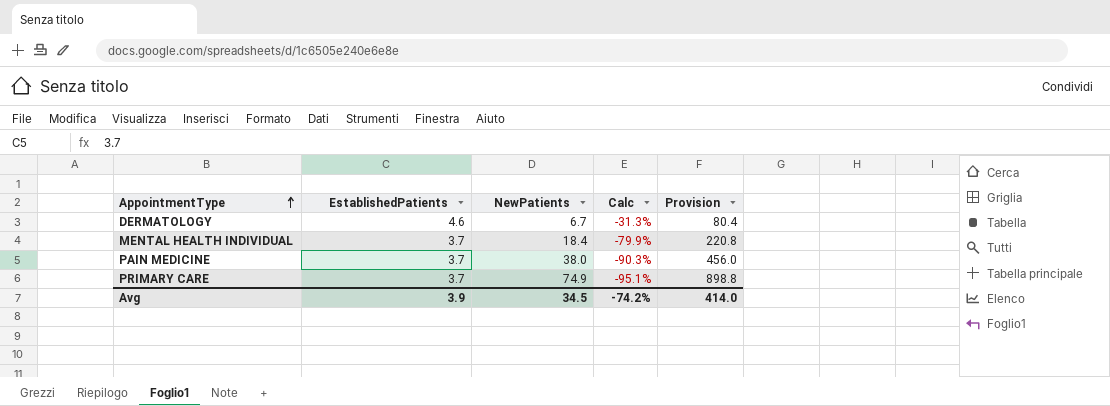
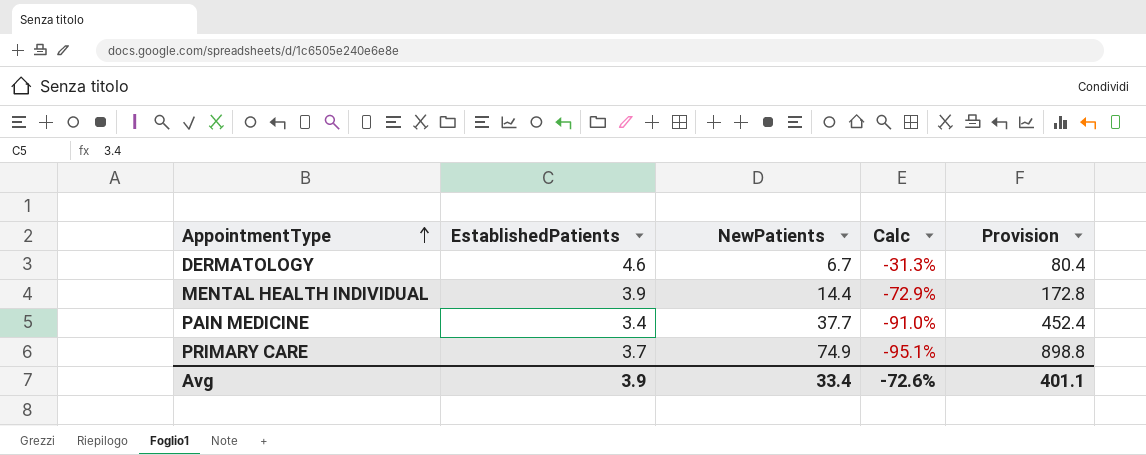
MENTAL HEALTH INDIVIDUAL | EstablishedPatients: 3.7 -> 3.9
MENTAL HEALTH INDIVIDUAL | NewPatients: 18.4 -> 14.4
MENTAL HEALTH INDIVIDUAL | Calc: -79.9% -> -72.9%
MENTAL HEALTH INDIVIDUAL | Provision: 220.8 -> 172.8
PAIN MEDICINE | EstablishedPatients: 3.7 -> 3.4
PAIN MEDICINE | NewPatients: 38.0 -> 37.7
PAIN MEDICINE | Calc: -90.3% -> -91.0%
PAIN MEDICINE | Provision: 456.0 -> 452.4
Avg | NewPatients: 34.5 -> 33.4
Avg | Calc: -74.2% -> -72.6%
Avg | Provision: 414.0 -> 401.1

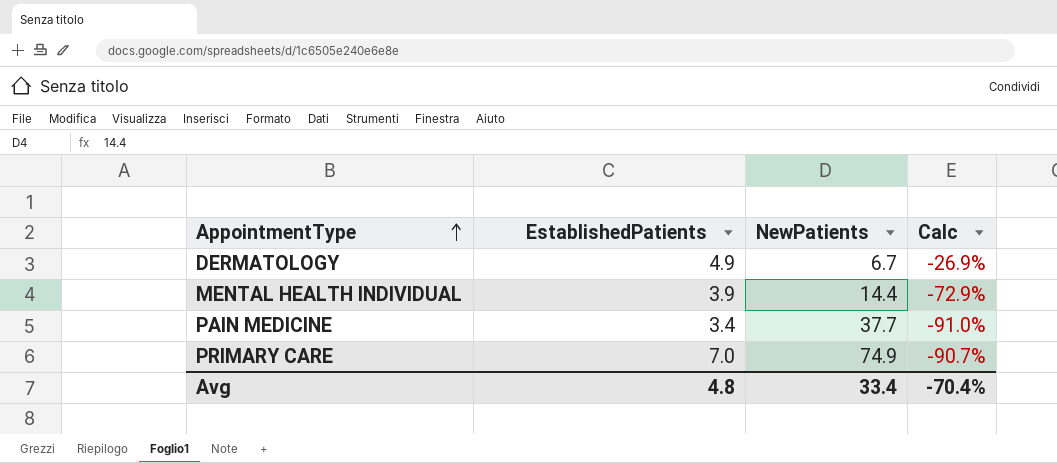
column Provision | formula: [NewPatients] * 12 -> none
DERMATOLOGY | EstablishedPatients: 4.6 -> 4.9
DERMATOLOGY | Calc: -31.3% -> -26.9%
PRIMARY CARE | EstablishedPatients: 3.7 -> 7.0
PRIMARY CARE | Calc: -95.1% -> -90.7%
Avg | EstablishedPatients: 3.9 -> 4.8
Avg | Calc: -72.6% -> -70.4%

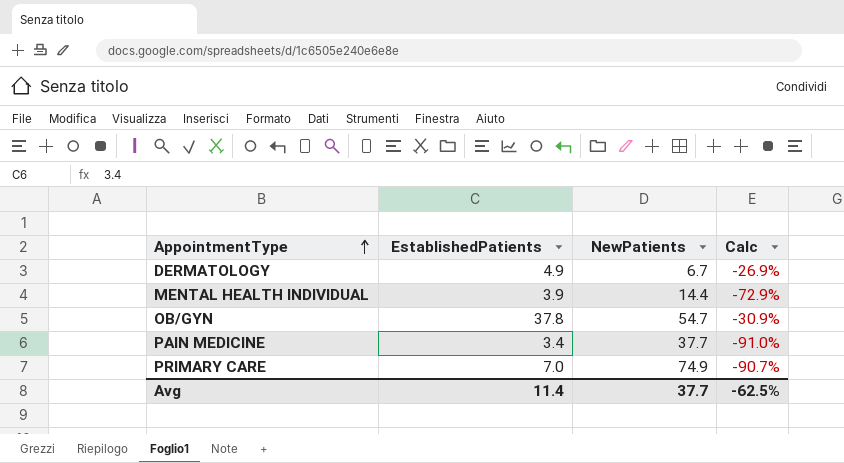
row OB/GYN: none -> 37.8 | 54.7 | -30.9%
Avg | EstablishedPatients: 4.8 -> 11.4
Avg | NewPatients: 33.4 -> 37.7
Avg | Calc: -70.4% -> -62.5%

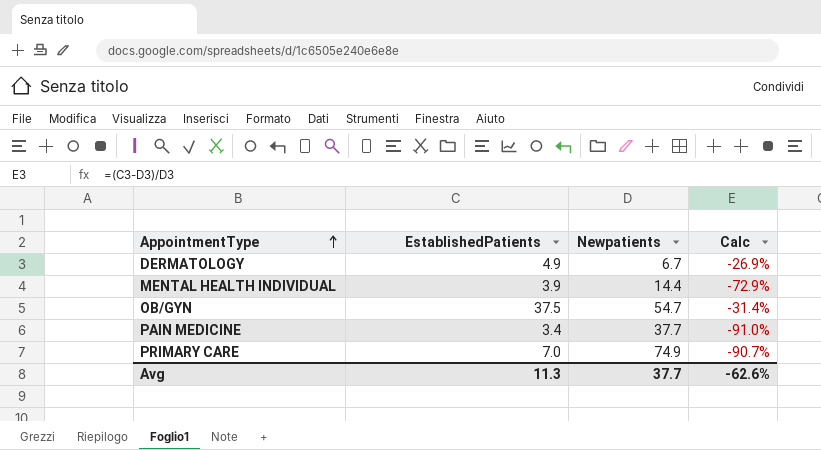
column name: NewPatients -> Newpatients
OB/GYN | EstablishedPatients: 37.8 -> 37.5
OB/GYN | Calc: -30.9% -> -31.4%
Avg | EstablishedPatients: 11.4 -> 11.3
Avg | Calc: -62.5% -> -62.6%

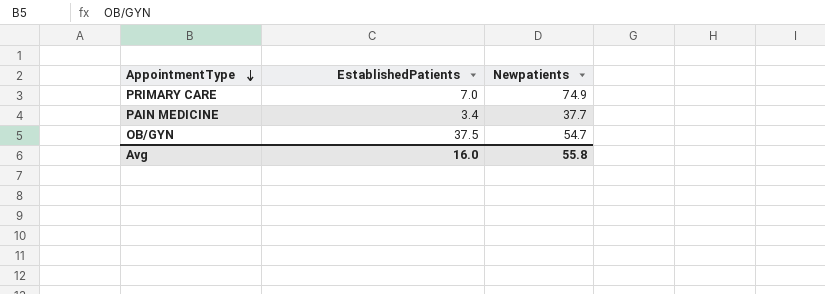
row order: AppointmentType ascending -> AppointmentType descending
column Calc | formula: ([EstablishedPatients] - [Newpatients]) / [Newpatients] -> none
row DERMATOLOGY: 4.9 | 6.7 | -26.9% -> none
row MENTAL HEALTH INDIVIDUAL: 3.9 | 14.4 | -72.9% -> none
Avg | EstablishedPatients: 11.3 -> 16.0
Avg | Newpatients: 37.7 -> 55.8

